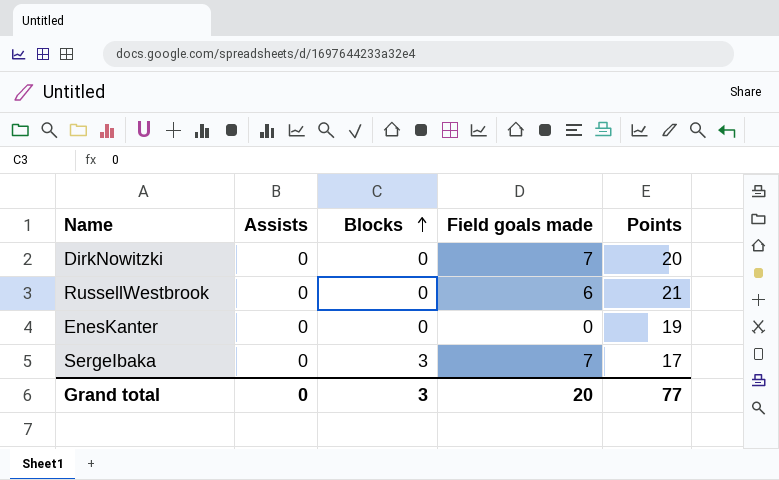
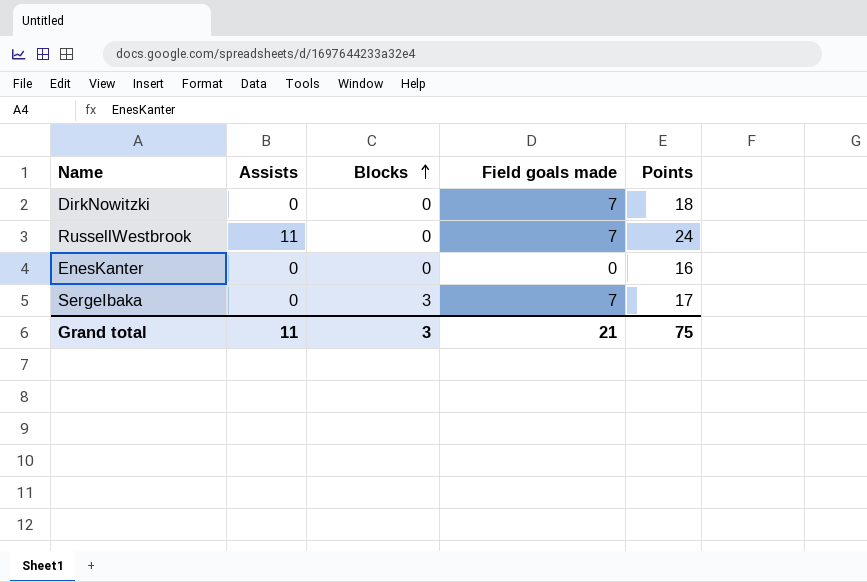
DirkNowitzki | Points: 20 -> 18
RussellWestbrook | Assists: 0 -> 11
RussellWestbrook | Field goals made: 6 -> 7
RussellWestbrook | Points: 21 -> 24
EnesKanter | Points: 19 -> 16
Grand total | Assists: 0 -> 11
Grand total | Field goals made: 20 -> 21
Grand total | Points: 77 -> 75

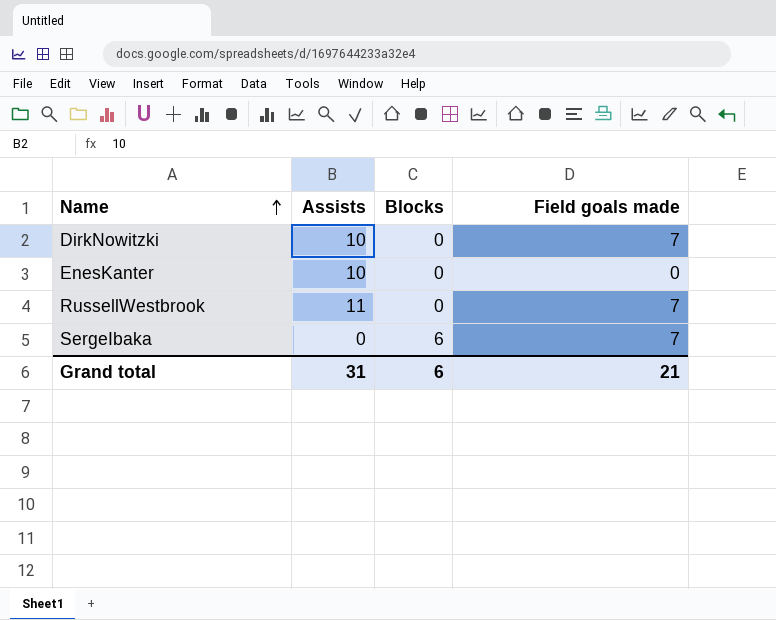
row order: Blocks ascending -> Name ascending
column Points | position: 5 -> none
DirkNowitzki | Assists: 0 -> 10
EnesKanter | Assists: 0 -> 10
SergeIbaka | Blocks: 3 -> 6
Grand total | Assists: 11 -> 31
Grand total | Blocks: 3 -> 6

